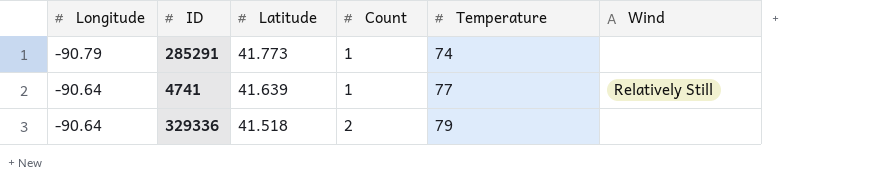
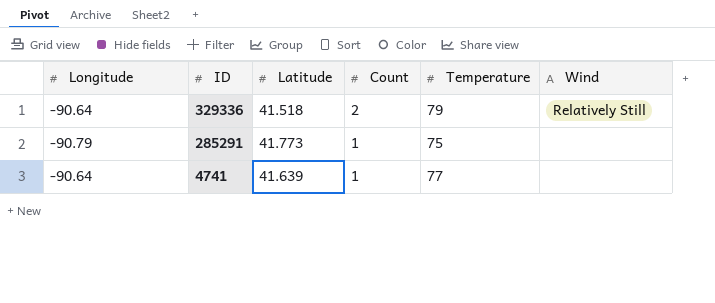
row order: Longitude ascending -> ID descending
329336 | Wind: none -> Relatively Still
285291 | Temperature: 74 -> 75
4741 | Wind: Relatively Still -> none

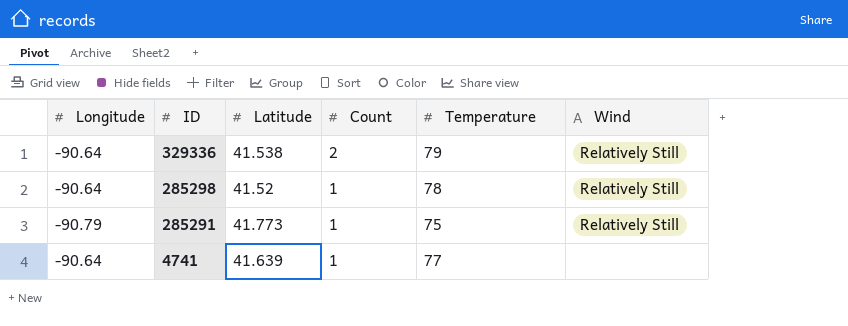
329336 | Latitude: 41.518 -> 41.538
row 285298: none -> -90.64 | 41.52 | 1 | 78 | Relatively Still
285291 | Wind: none -> Relatively Still

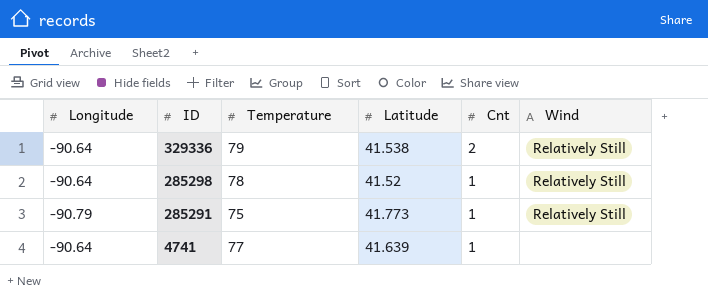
column Temperature | position: 5 -> 3
column name: Count -> Cnt

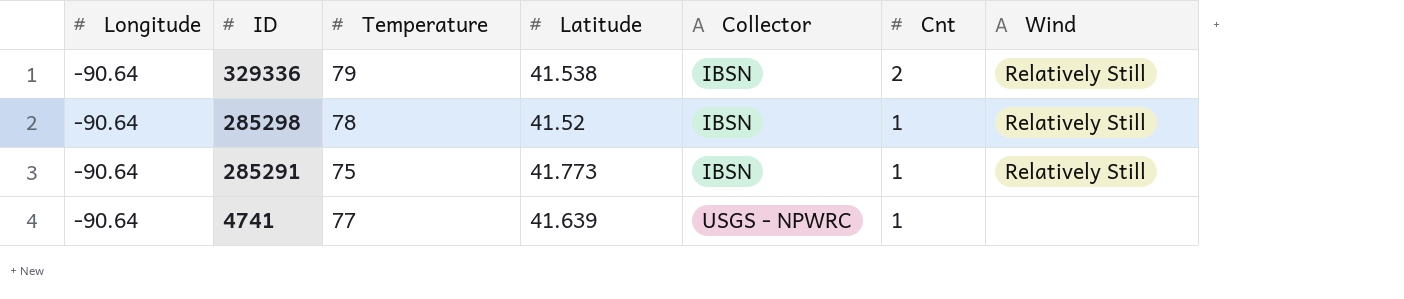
column Collector | position: none -> 5
285291 | Longitude: -90.79 -> -90.64

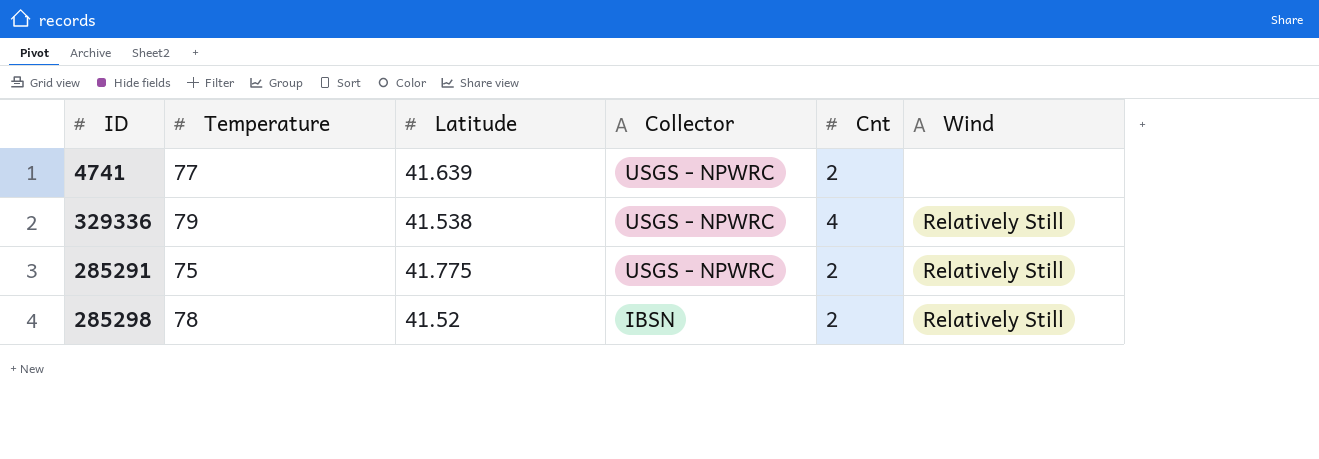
row order: ID descending -> Collector descending
column Longitude | position: 1 -> none
4741 | Cnt: 1 -> 2
329336 | Collector: IBSN -> USGS - NPWRC
329336 | Cnt: 2 -> 4
285291 | Latitude: 41.773 -> 41.775
285291 | Collector: IBSN -> USGS - NPWRC
285291 | Cnt: 1 -> 2
285298 | Cnt: 1 -> 2

